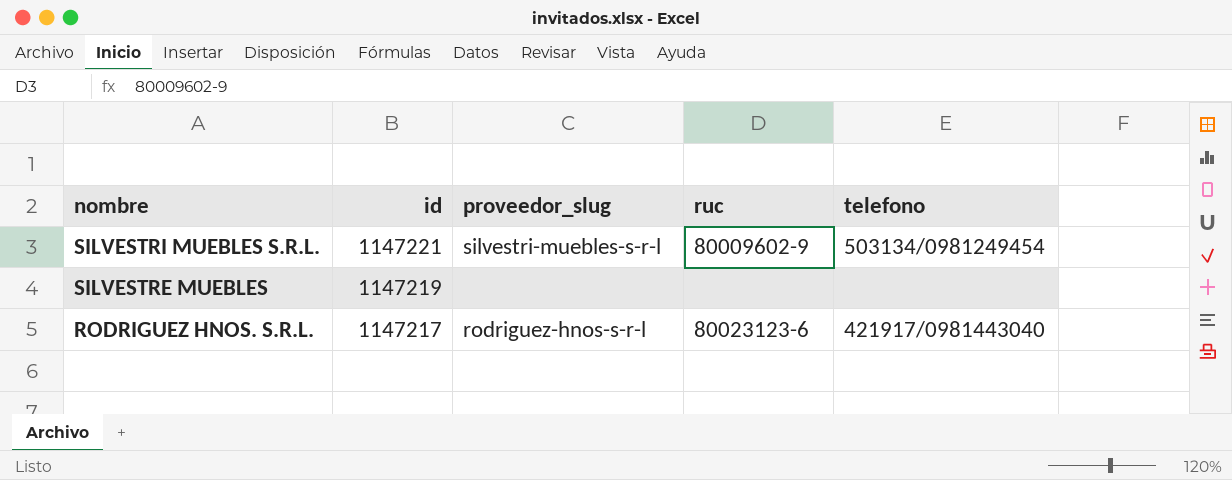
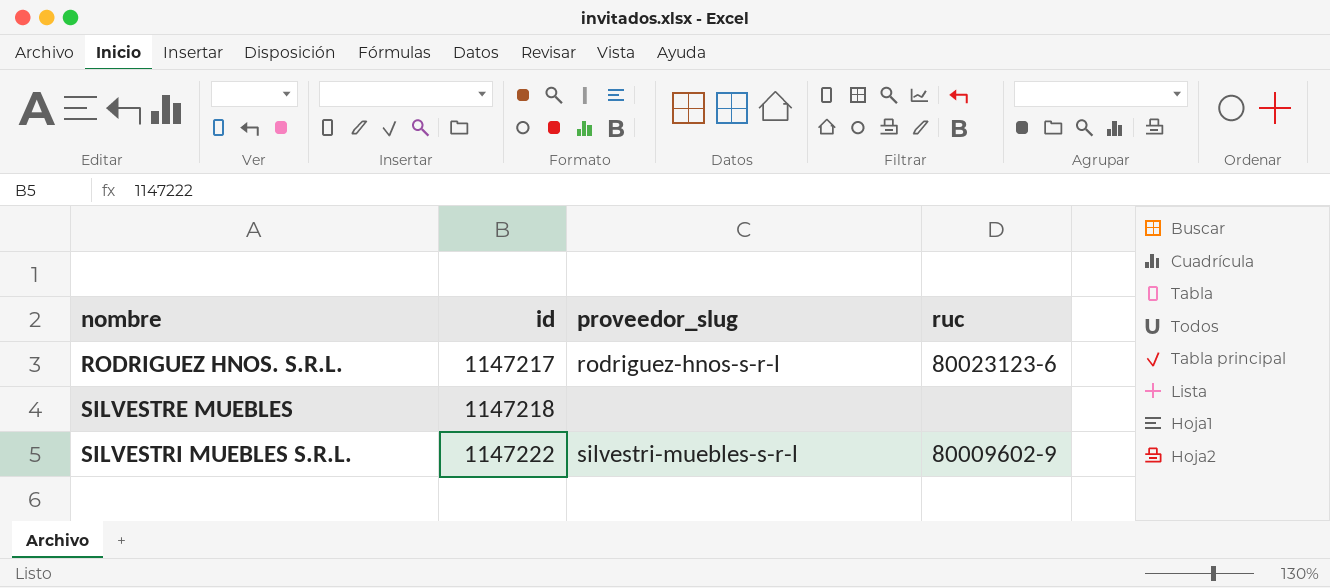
row order: nombre descending -> nombre ascending
column telefono | position: 5 -> none
SILVESTRE MUEBLES | id: 1147219 -> 1147218
SILVESTRI MUEBLES S.R.L. | id: 1147221 -> 1147222

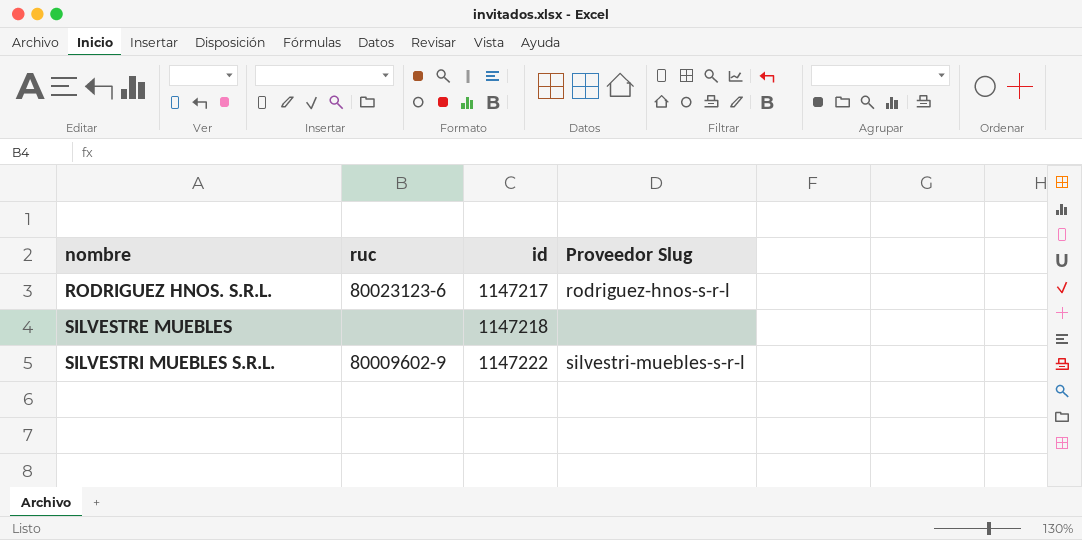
column ruc | position: 4 -> 2
column name: proveedor_slug -> Proveedor Slug

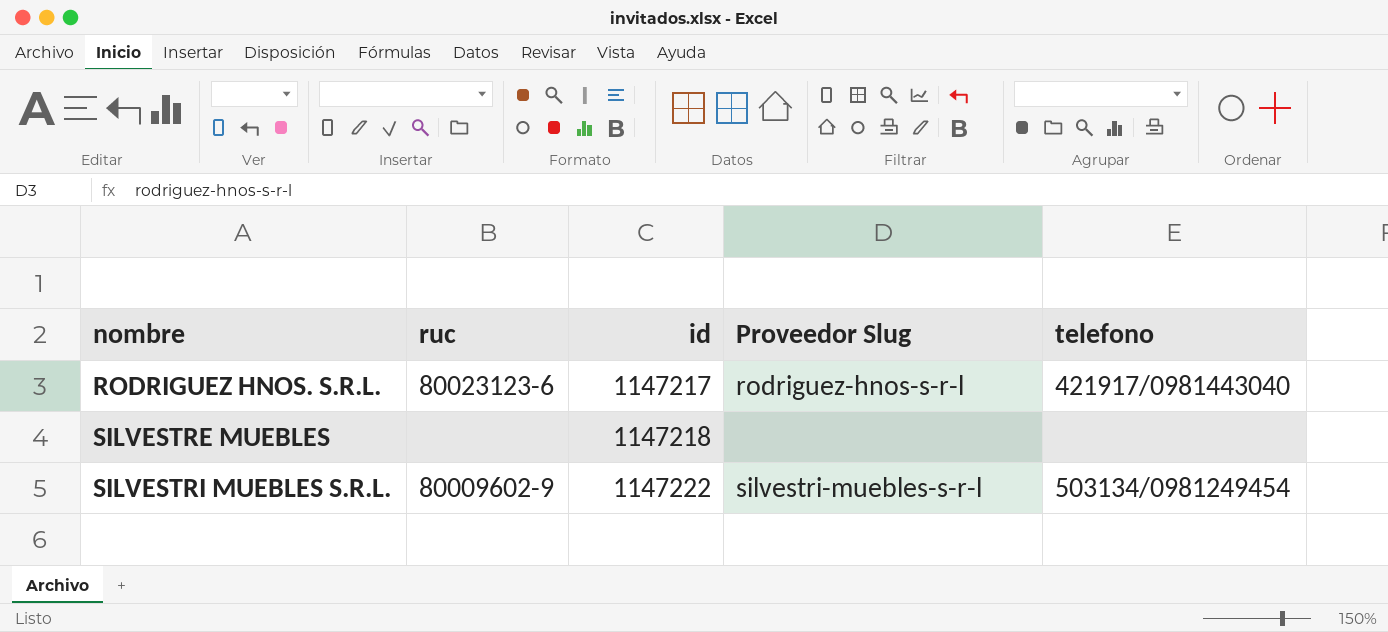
column telefono | position: none -> 5

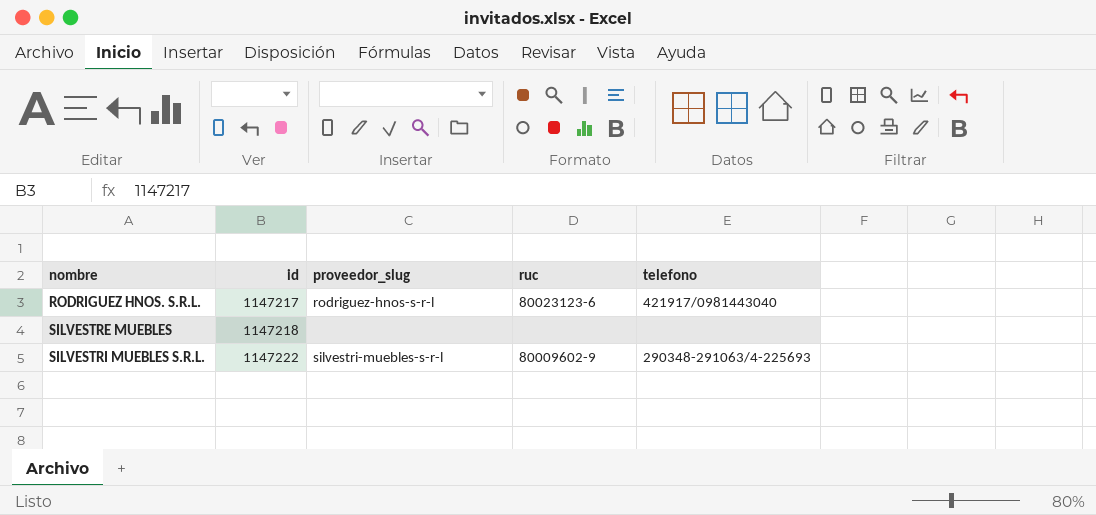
column name: Proveedor Slug -> proveedor_slug
column ruc | position: 2 -> 4
SILVESTRI MUEBLES S.R.L. | telefono: 503134/0981249454 -> 290348-291063/4-225693

